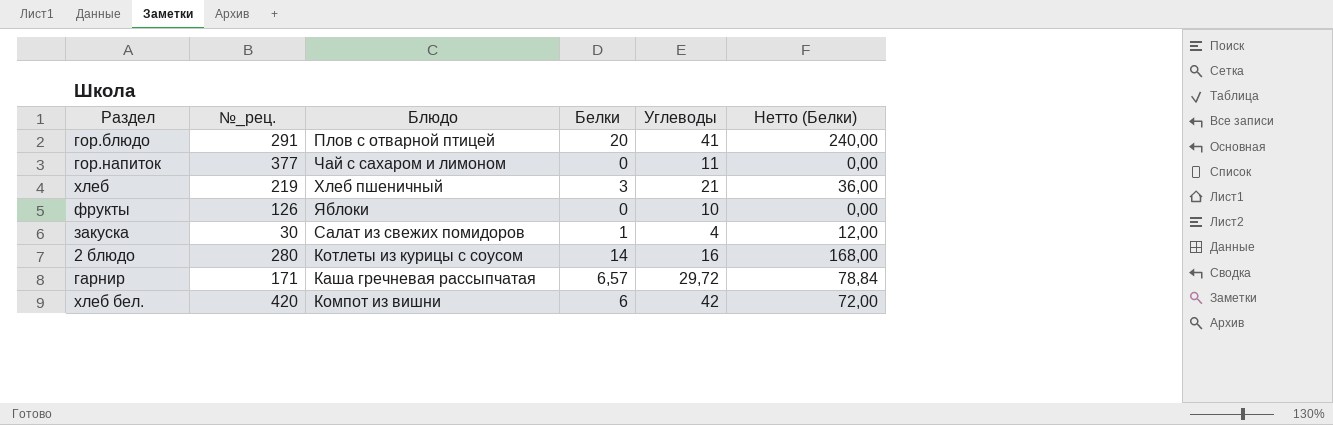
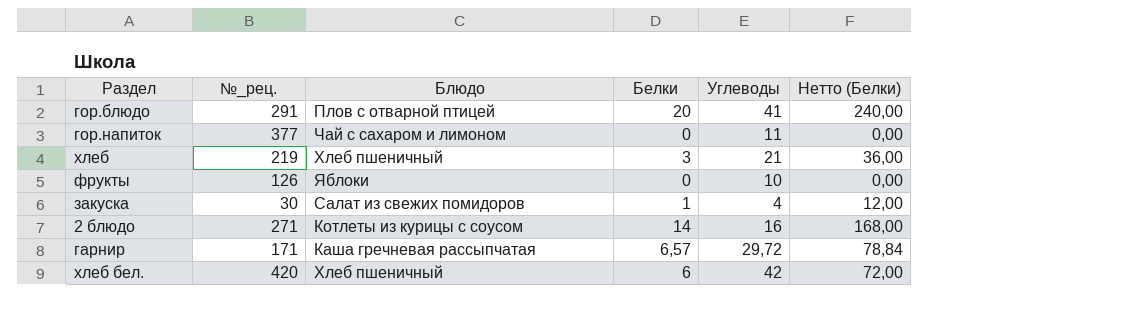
2 блюдо | №_рец.: 280 -> 271
хлеб бел. | Блюдо: Компот из вишни -> Хлеб пшеничный

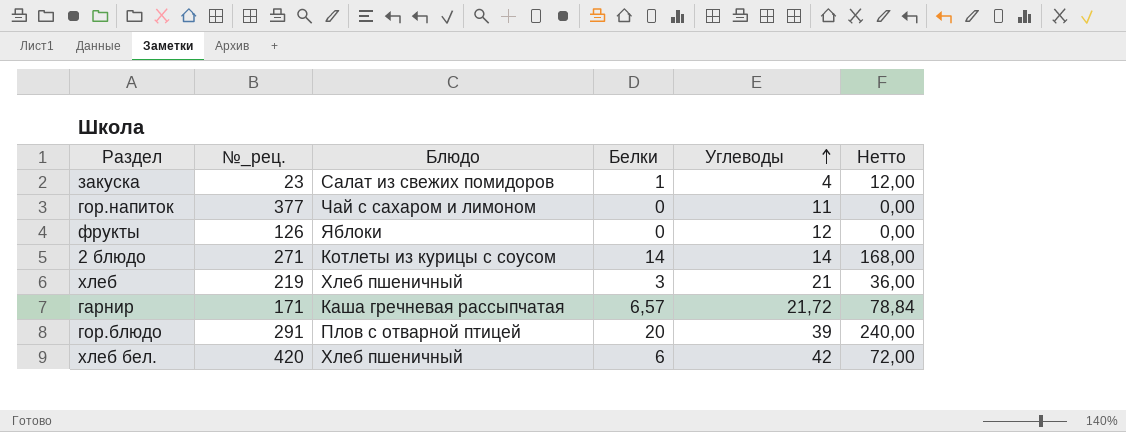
row order: none -> Углеводы ascending
column name: Нетто (Белки) -> Нетто
закуска | №_рец.: 30 -> 23
фрукты | Углеводы: 10 -> 12
2 блюдо | Углеводы: 16 -> 14
гарнир | Углеводы: 29,72 -> 21,72
гор.блюдо | Углеводы: 41 -> 39

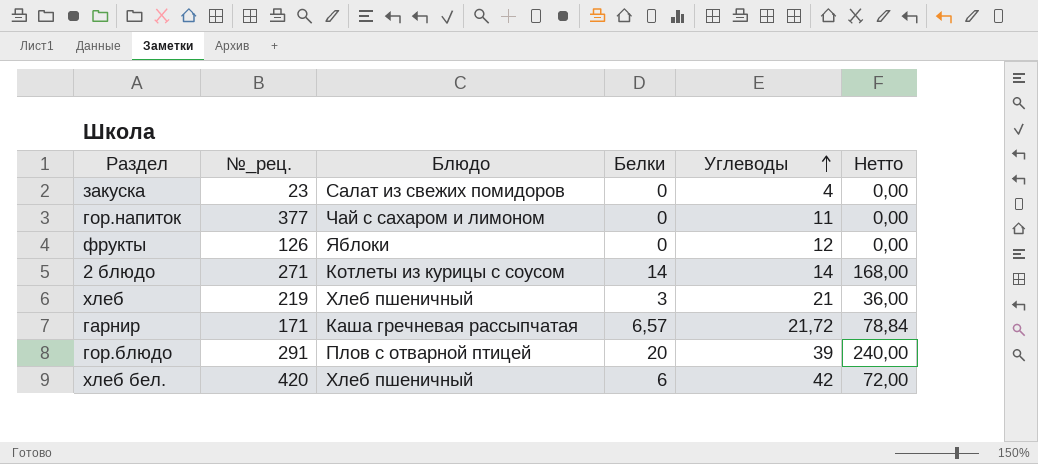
закуска | Белки: 1 -> 0
закуска | Нетто: 12,00 -> 0,00

